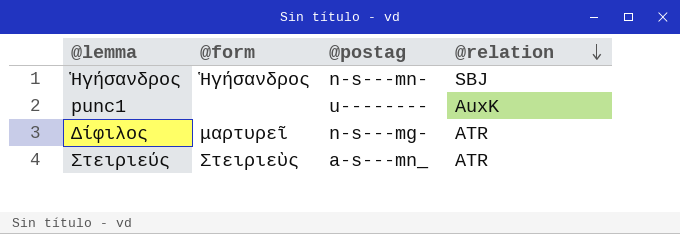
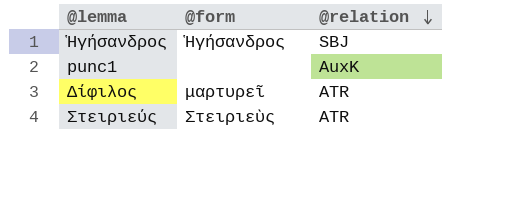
column @postag | position: 3 -> none

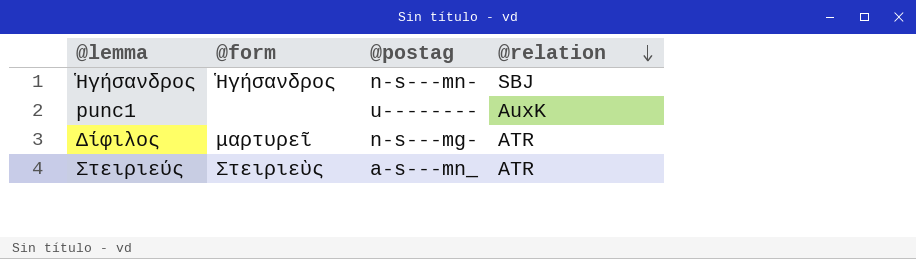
column @postag | position: none -> 3

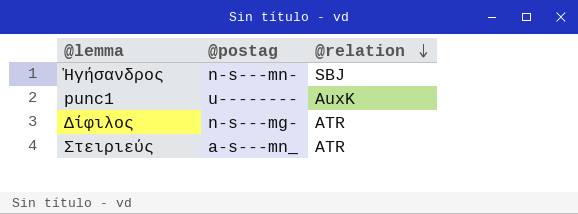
column @form | position: 2 -> none

